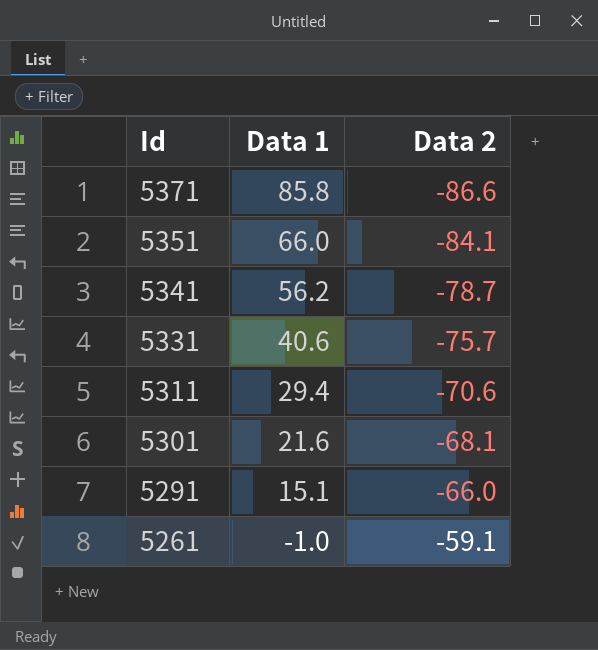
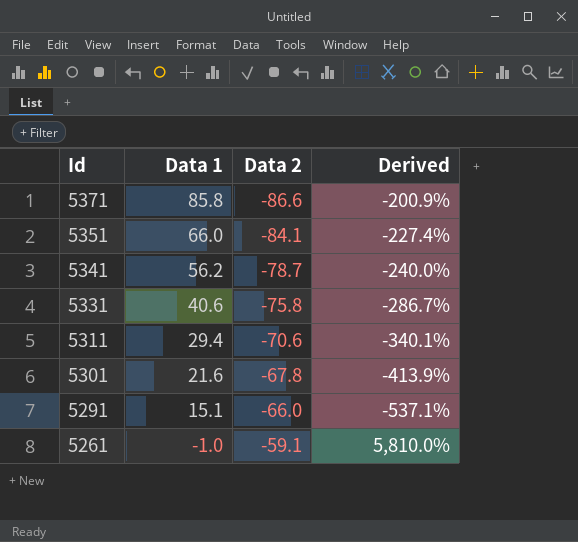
column Derived | formula: none -> ([Data 2] - [Data 1]) / [Data 1]
5331 | Data 2: -75.7 -> -75.8
5301 | Data 2: -68.1 -> -67.8

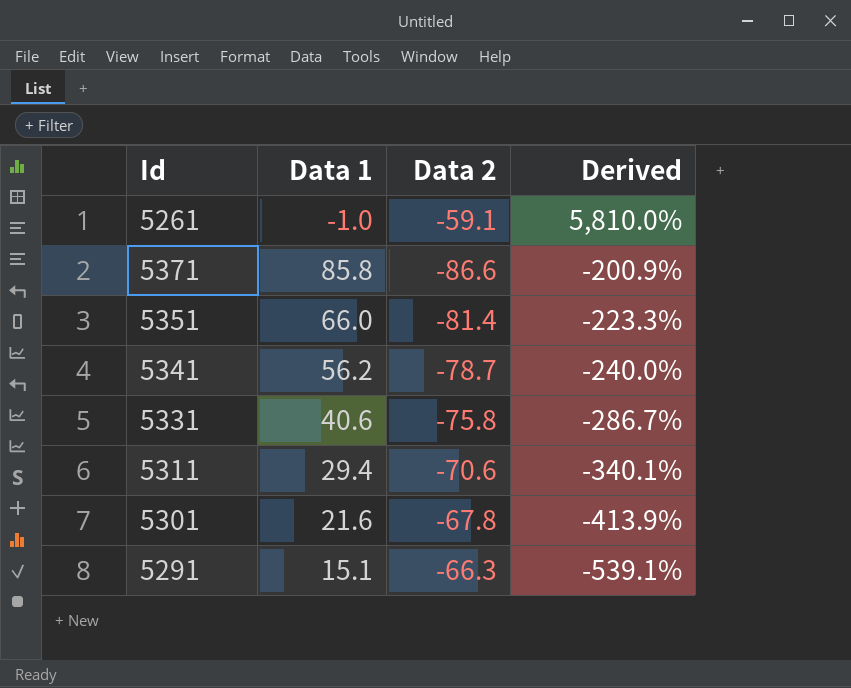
row order: Id descending -> Derived descending
5351 | Data 2: -84.1 -> -81.4
5351 | Derived: -227.4% -> -223.3%
5291 | Data 2: -66.0 -> -66.3
5291 | Derived: -537.1% -> -539.1%

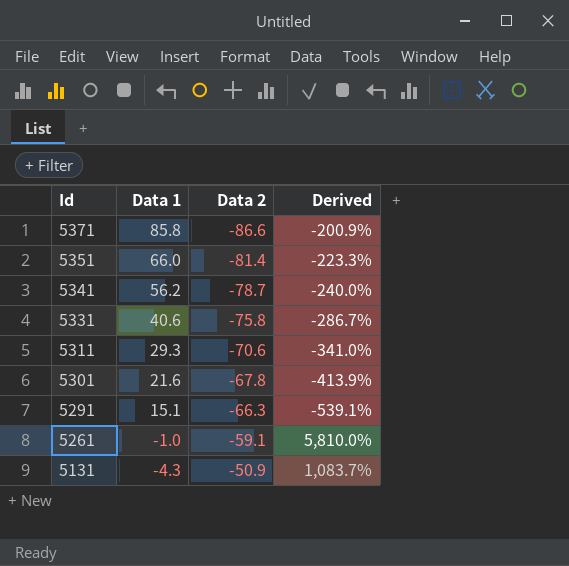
row order: Derived descending -> Id descending
5311 | Data 1: 29.4 -> 29.3
5311 | Derived: -340.1% -> -341.0%
row 5131: none -> -4.3 | -50.9 | 1,083.7%

